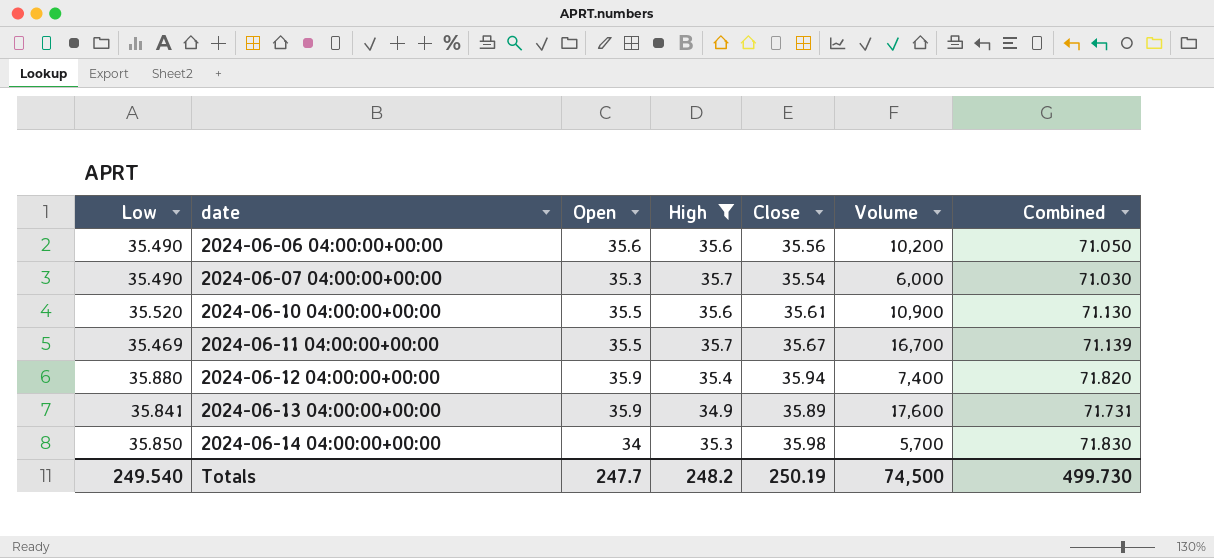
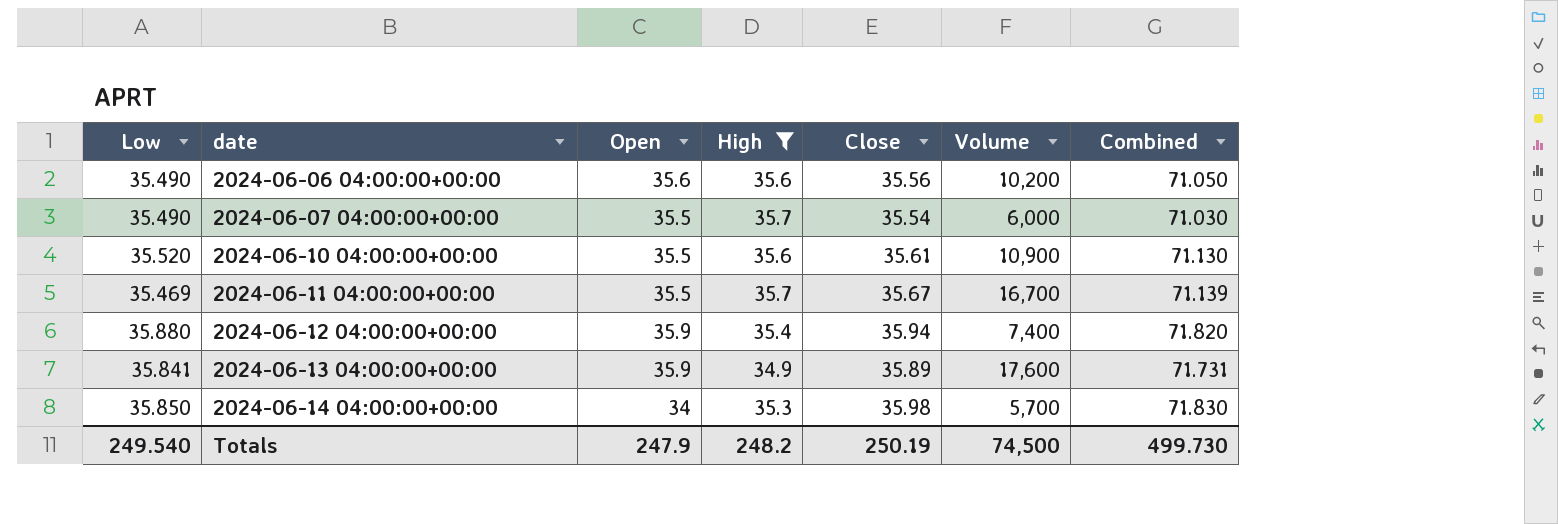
2024-06-07 04:00:00+00:00 | Open: 35.3 -> 35.5
Totals | Open: 247.7 -> 247.9

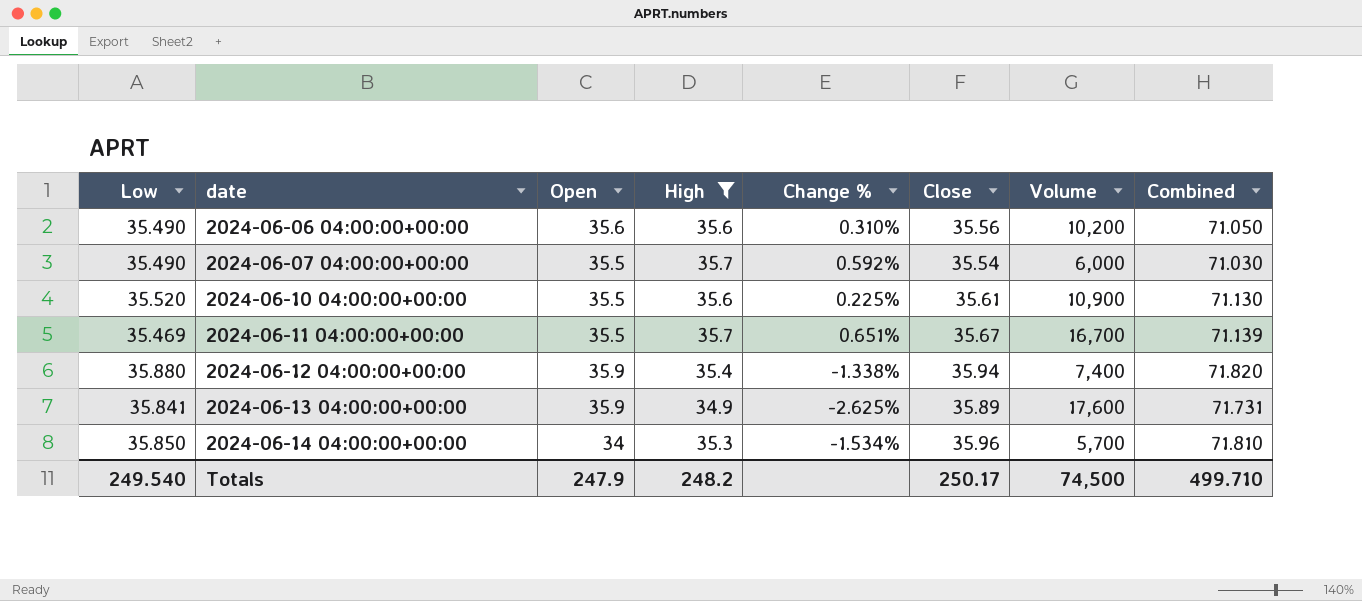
column Change % | formula: none -> ([High] - [Low]) / [Low]
2024-06-14 04:00:00+00:00 | Close: 35.98 -> 35.96
2024-06-14 04:00:00+00:00 | Combined: 71.830 -> 71.810
Totals | Close: 250.19 -> 250.17
Totals | Combined: 499.730 -> 499.710

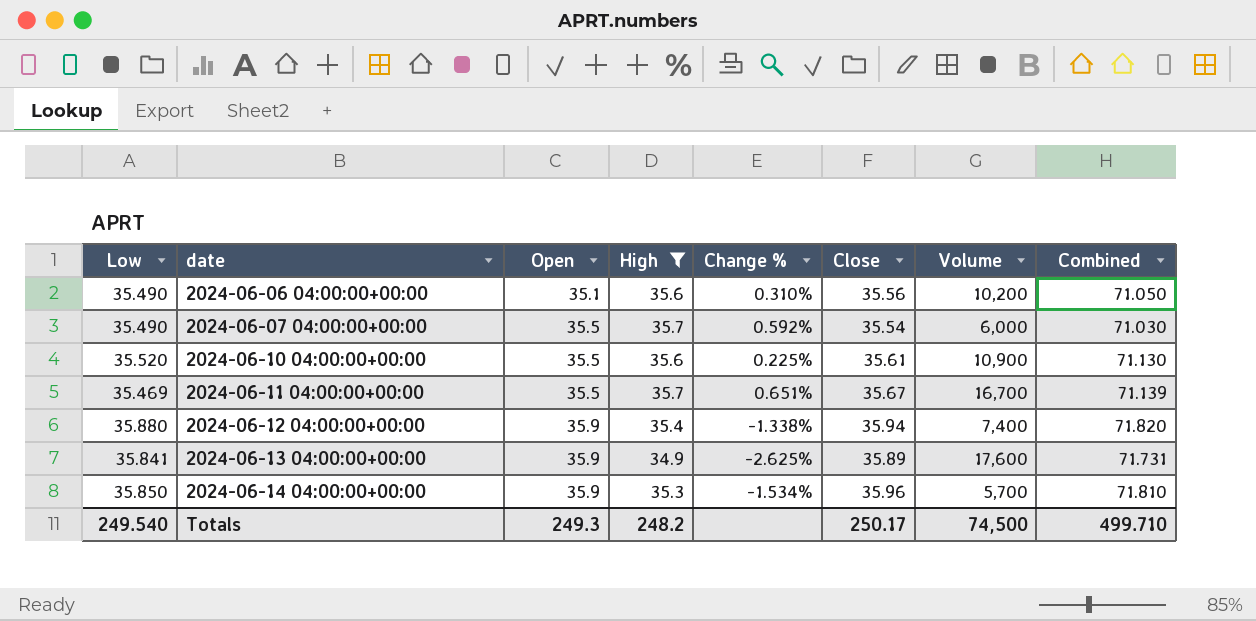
2024-06-06 04:00:00+00:00 | Open: 35.6 -> 35.1
2024-06-14 04:00:00+00:00 | Open: 34 -> 35.9
Totals | Open: 247.9 -> 249.3

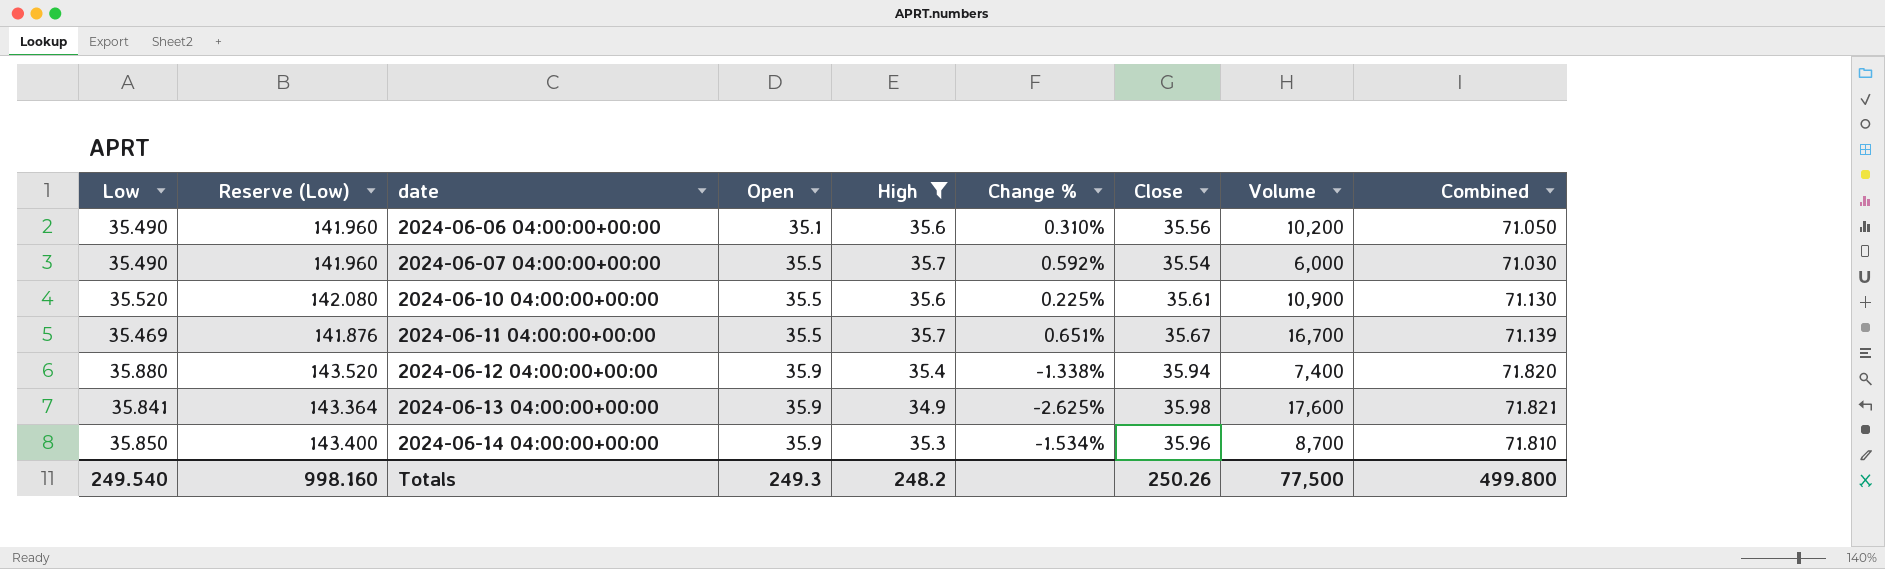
column Reserve (Low) | formula: none -> [Low] * 4
2024-06-13 04:00:00+00:00 | Close: 35.89 -> 35.98
2024-06-13 04:00:00+00:00 | Combined: 71.731 -> 71.821
2024-06-14 04:00:00+00:00 | Volume: 5,700 -> 8,700
Totals | Close: 250.17 -> 250.26
Totals | Volume: 74,500 -> 77,500
Totals | Combined: 499.710 -> 499.800

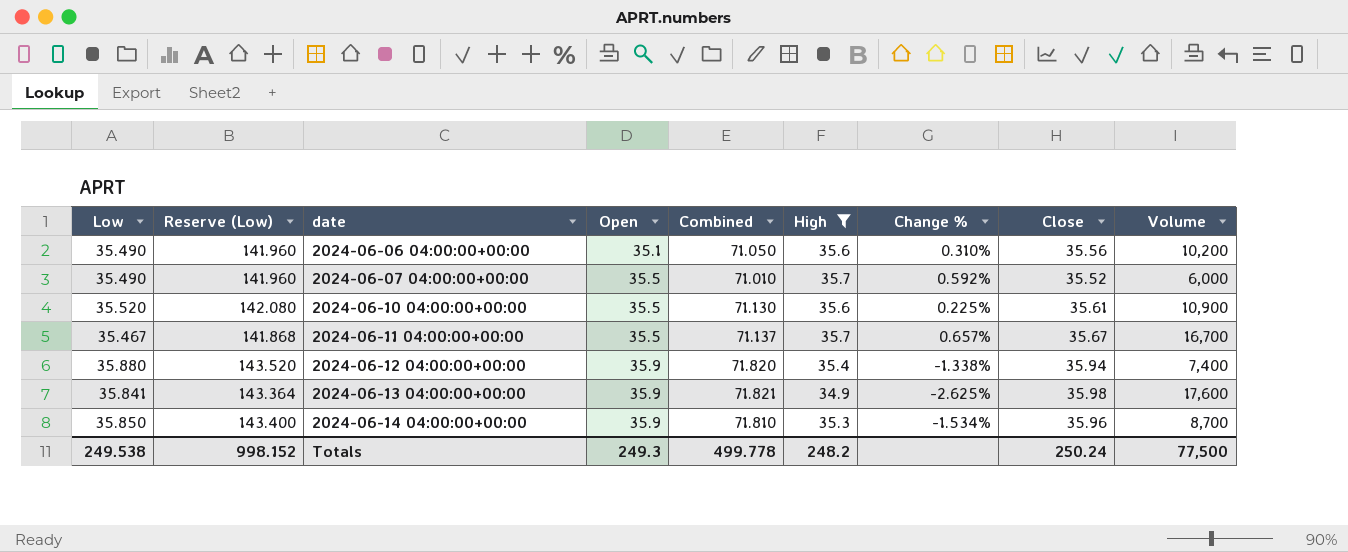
column Combined | position: 9 -> 5
2024-06-07 04:00:00+00:00 | Combined: 71.030 -> 71.010
2024-06-07 04:00:00+00:00 | Close: 35.54 -> 35.52
2024-06-11 04:00:00+00:00 | Low: 35.469 -> 35.467
2024-06-11 04:00:00+00:00 | Reserve (Low): 141.876 -> 141.868
2024-06-11 04:00:00+00:00 | Combined: 71.139 -> 71.137
2024-06-11 04:00:00+00:00 | Change %: 0.651% -> 0.657%
Totals | Low: 249.540 -> 249.538
Totals | Reserve (Low): 998.160 -> 998.152
Totals | Combined: 499.800 -> 499.778
Totals | Close: 250.26 -> 250.24

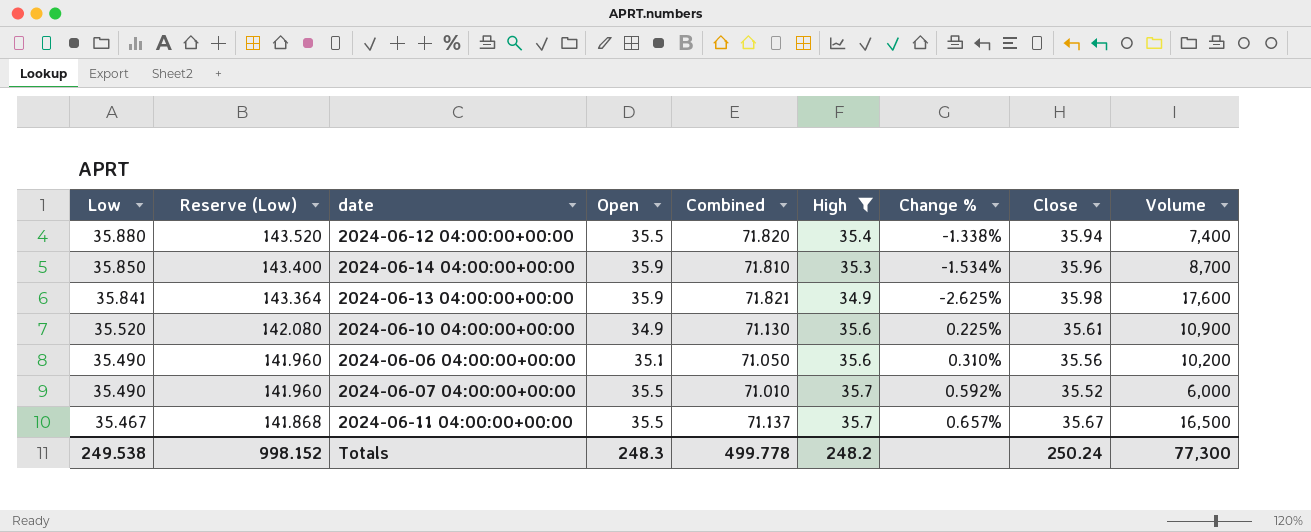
row order: date ascending -> Low descending
2024-06-12 04:00:00+00:00 | Open: 35.9 -> 35.5
2024-06-10 04:00:00+00:00 | Open: 35.5 -> 34.9
2024-06-11 04:00:00+00:00 | Volume: 16,700 -> 16,500
Totals | Open: 249.3 -> 248.3
Totals | Volume: 77,500 -> 77,300

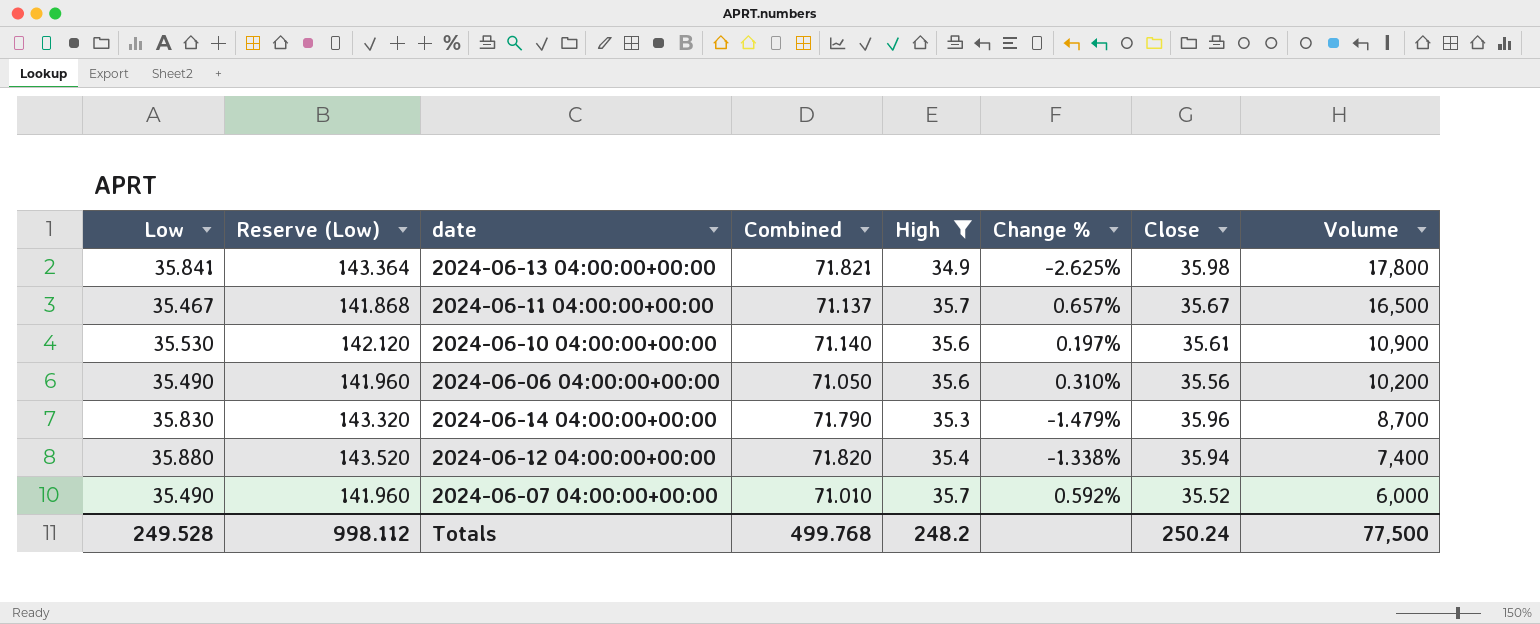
row order: Low descending -> Volume descending
column Open | position: 4 -> none
2024-06-13 04:00:00+00:00 | Volume: 17,600 -> 17,800
2024-06-10 04:00:00+00:00 | Low: 35.520 -> 35.530
2024-06-10 04:00:00+00:00 | Reserve (Low): 142.080 -> 142.120
2024-06-10 04:00:00+00:00 | Combined: 71.130 -> 71.140
2024-06-10 04:00:00+00:00 | Change %: 0.225% -> 0.197%
2024-06-14 04:00:00+00:00 | Low: 35.850 -> 35.830
2024-06-14 04:00:00+00:00 | Reserve (Low): 143.400 -> 143.320
2024-06-14 04:00:00+00:00 | Combined: 71.810 -> 71.790
2024-06-14 04:00:00+00:00 | Change %: -1.534% -> -1.479%
Totals | Low: 249.538 -> 249.528
Totals | Reserve (Low): 998.152 -> 998.112
Totals | Combined: 499.778 -> 499.768
Totals | Volume: 77,300 -> 77,500

